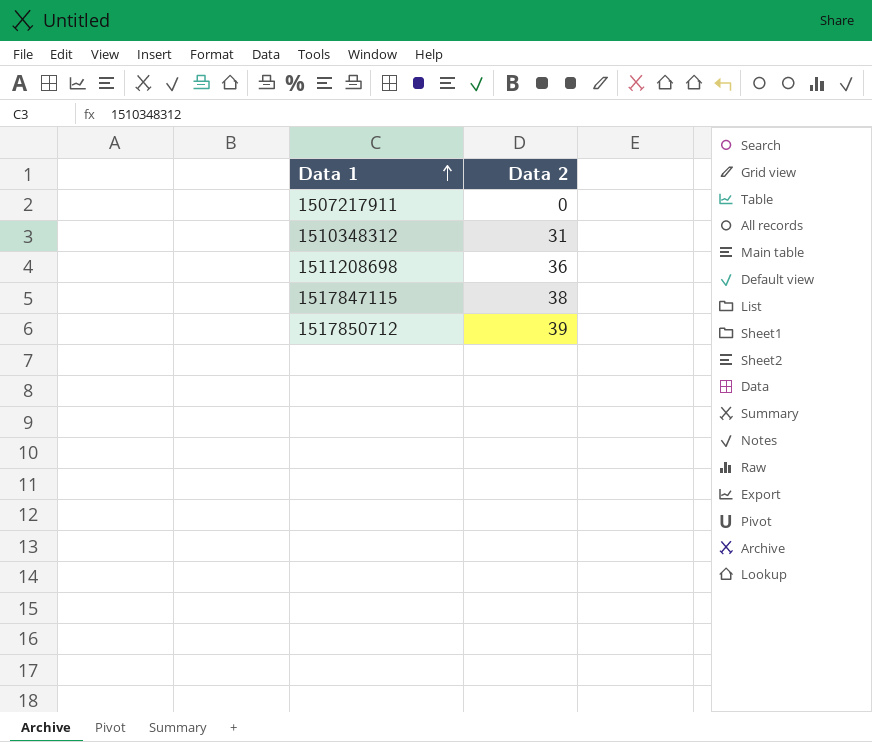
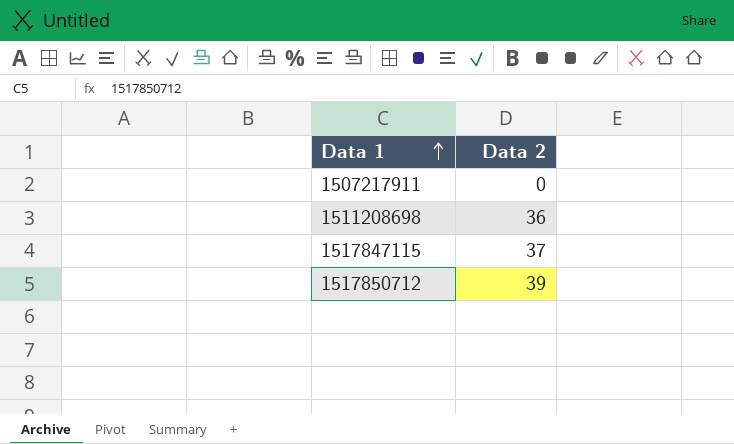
row 1510348312: 31 -> none
1517847115 | Data 2: 38 -> 37

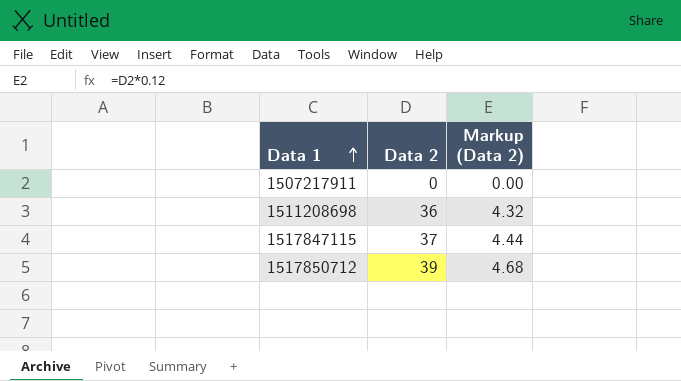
column Markup (Data 2) | formula: none -> [Data 2] * 0.12

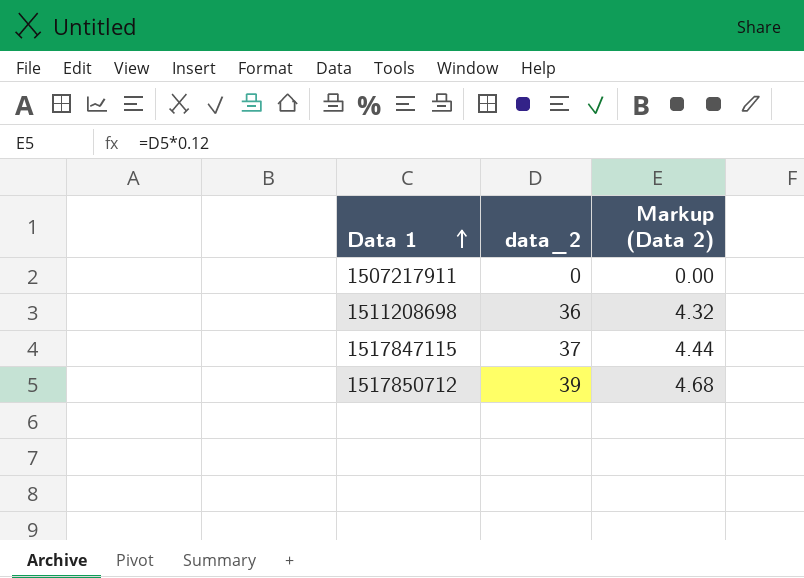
column name: Data 2 -> data_2

